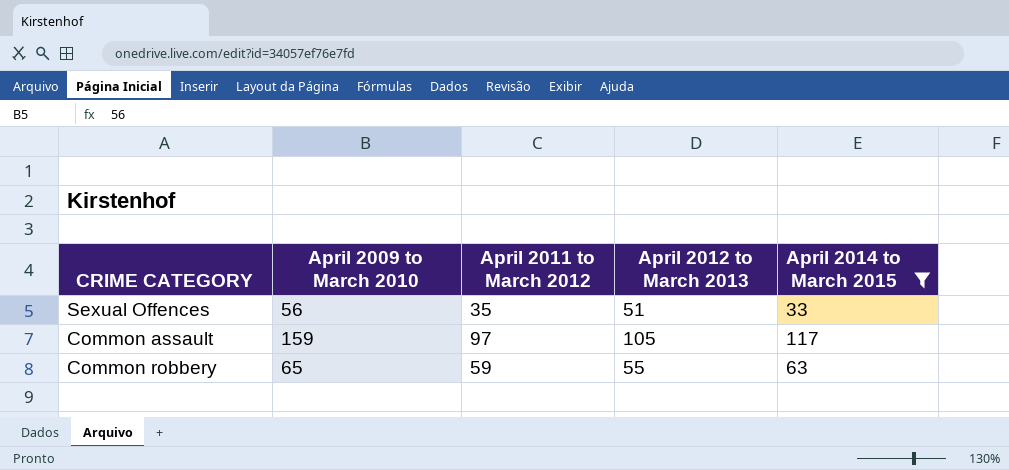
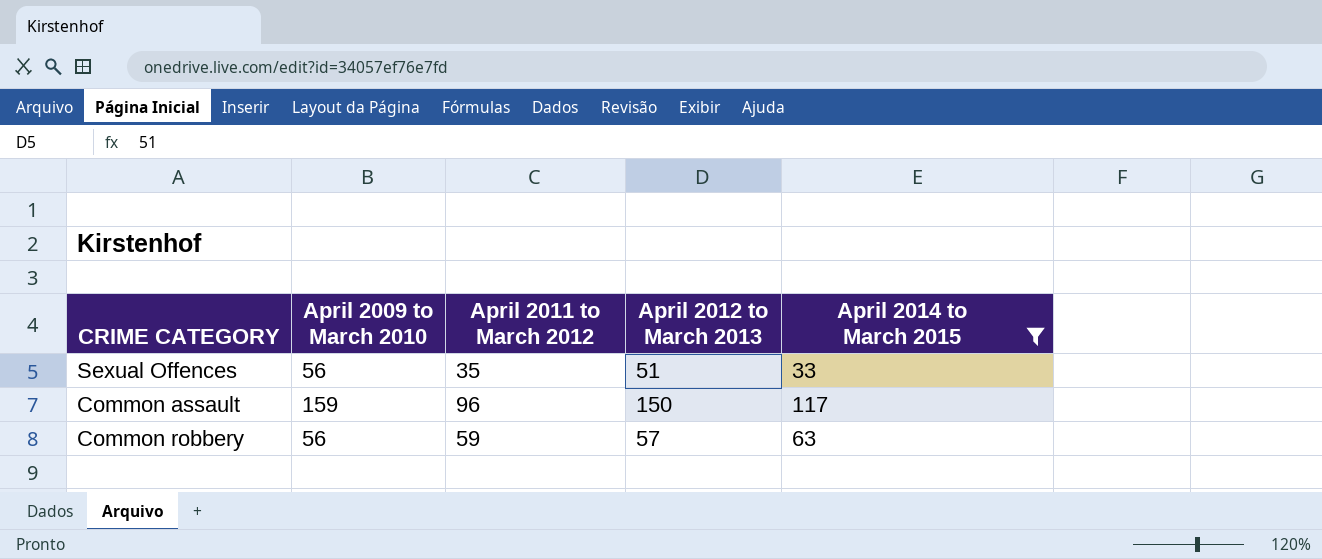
Common assault | April 2011 to March 2012: 97 -> 96
Common assault | April 2012 to March 2013: 105 -> 150
Common robbery | April 2009 to March 2010: 65 -> 56
Common robbery | April 2012 to March 2013: 55 -> 57

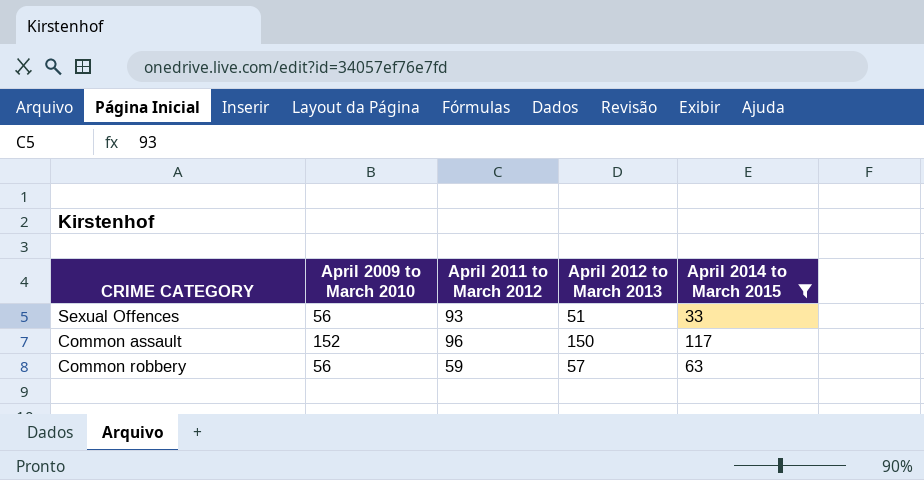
Sexual Offences | April 2011 to March 2012: 35 -> 93
Common assault | April 2009 to March 2010: 159 -> 152

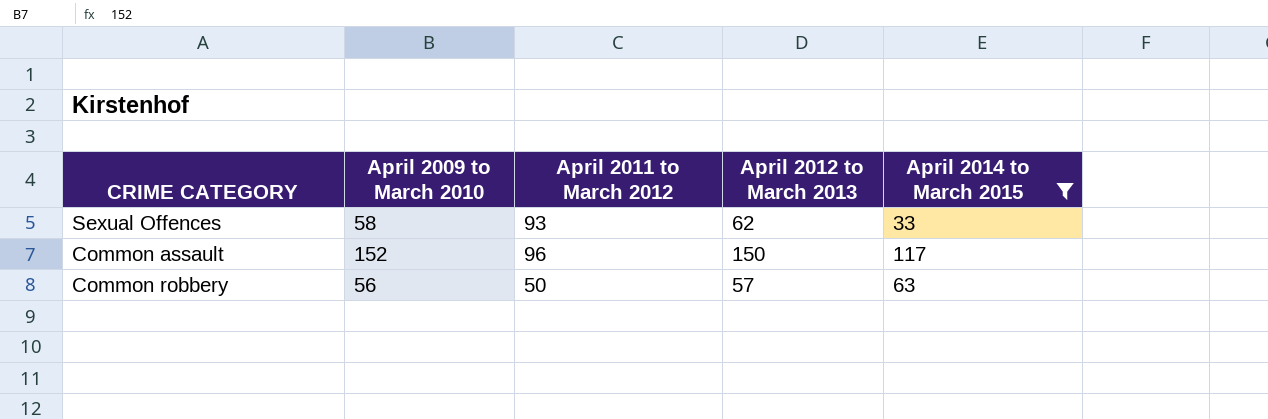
Sexual Offences | April 2009 to March 2010: 56 -> 58
Sexual Offences | April 2012 to March 2013: 51 -> 62
Common robbery | April 2011 to March 2012: 59 -> 50

